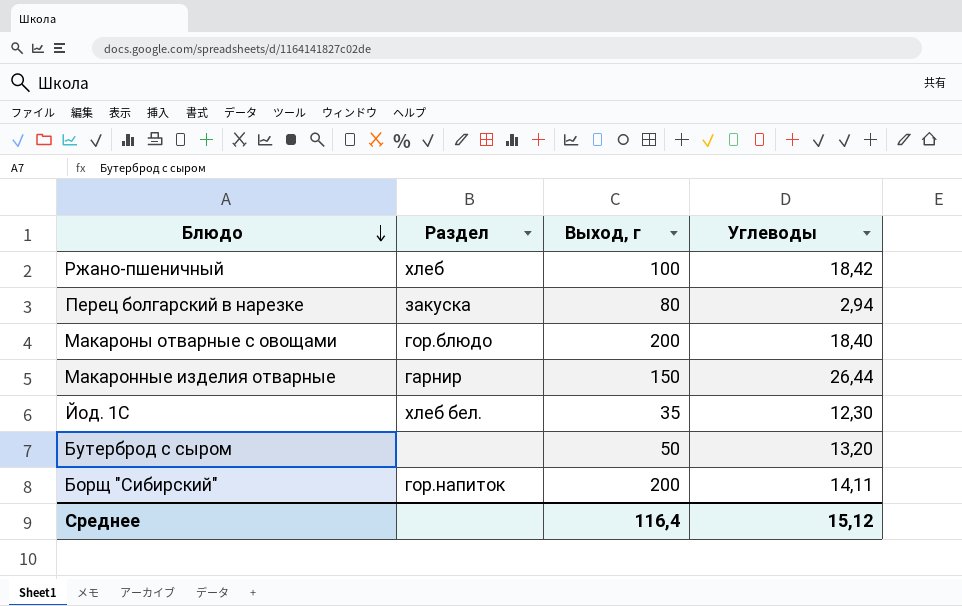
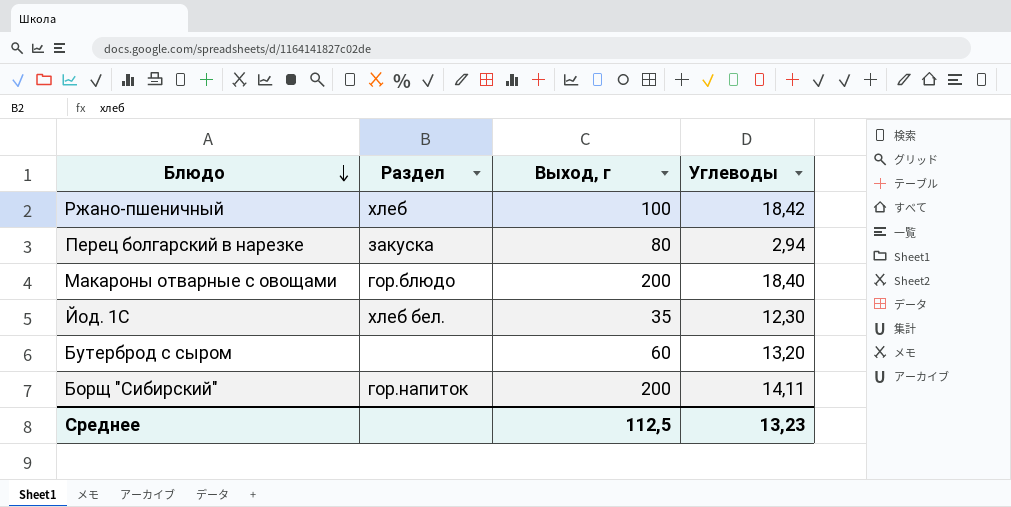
row Макаронные изделия отварные: гарнир | 150 | 26,44 -> none
Бутерброд с сыром | Выход, г: 50 -> 60
Среднее | Выход, г: 116,4 -> 112,5
Среднее | Углеводы: 15,12 -> 13,23

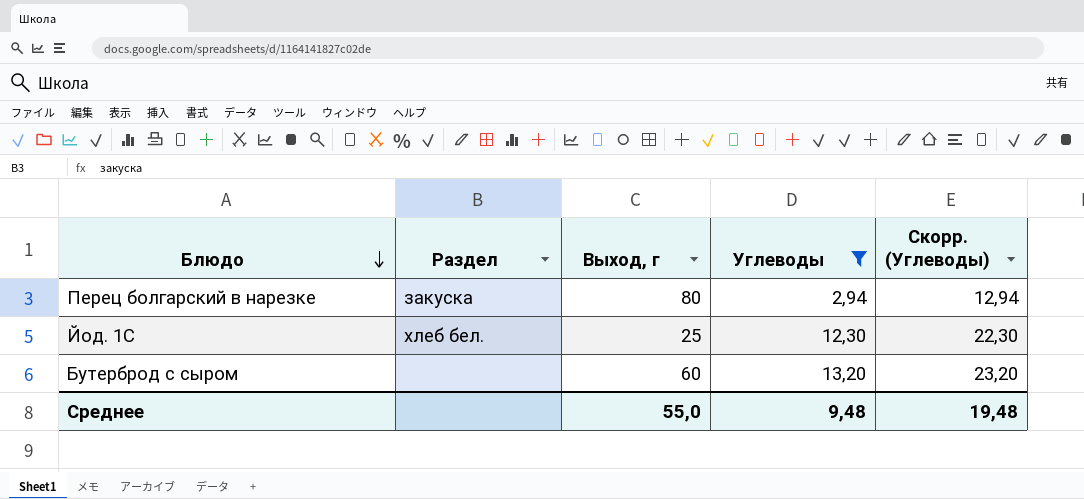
filter: none -> Углеводы <= 13,20
column Скорр. (Углеводы) | formula: none -> [Углеводы] + 10
Йод. 1С | Выход, г: 35 -> 25
Среднее | Выход, г: 112,5 -> 55,0
Среднее | Углеводы: 13,23 -> 9,48

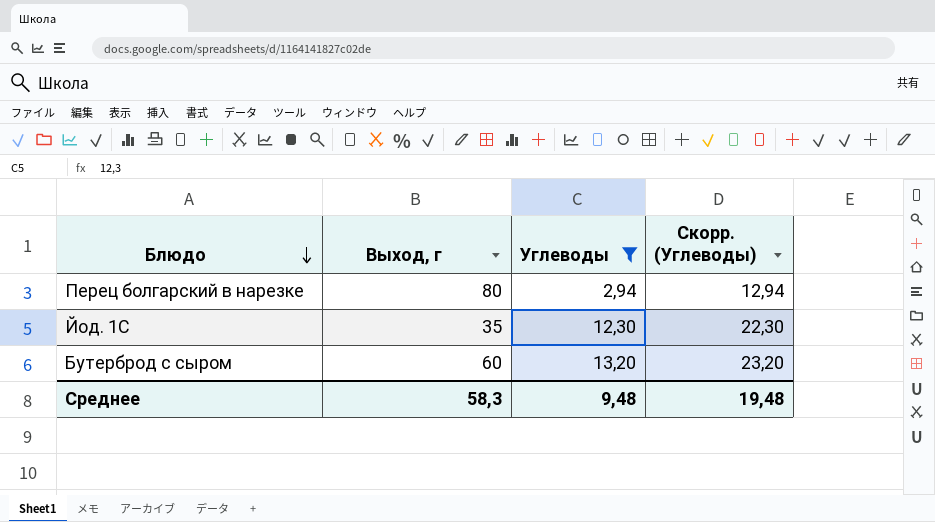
column Раздел | position: 2 -> none
Йод. 1С | Выход, г: 25 -> 35
Среднее | Выход, г: 55,0 -> 58,3

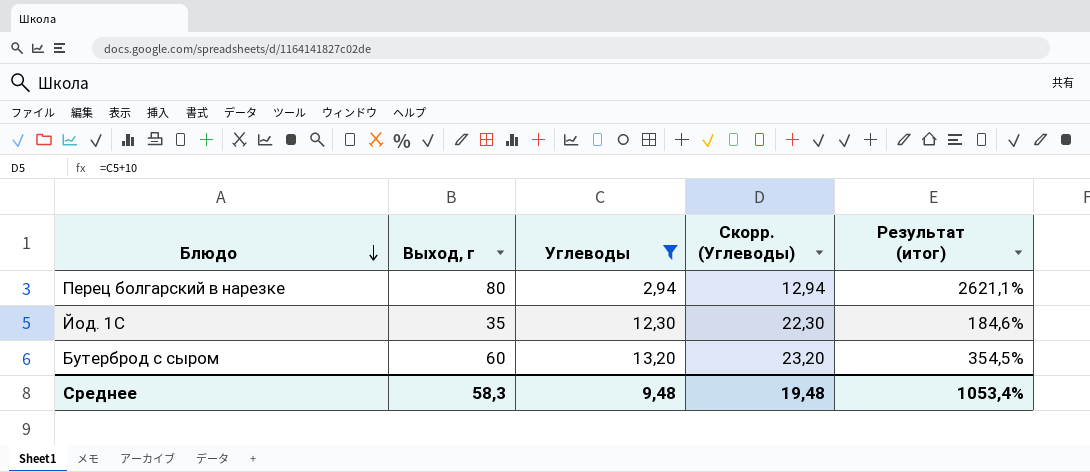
column Результат (итог) | formula: none -> ([Выход, г] - [Углеводы]) / [Углеводы]

